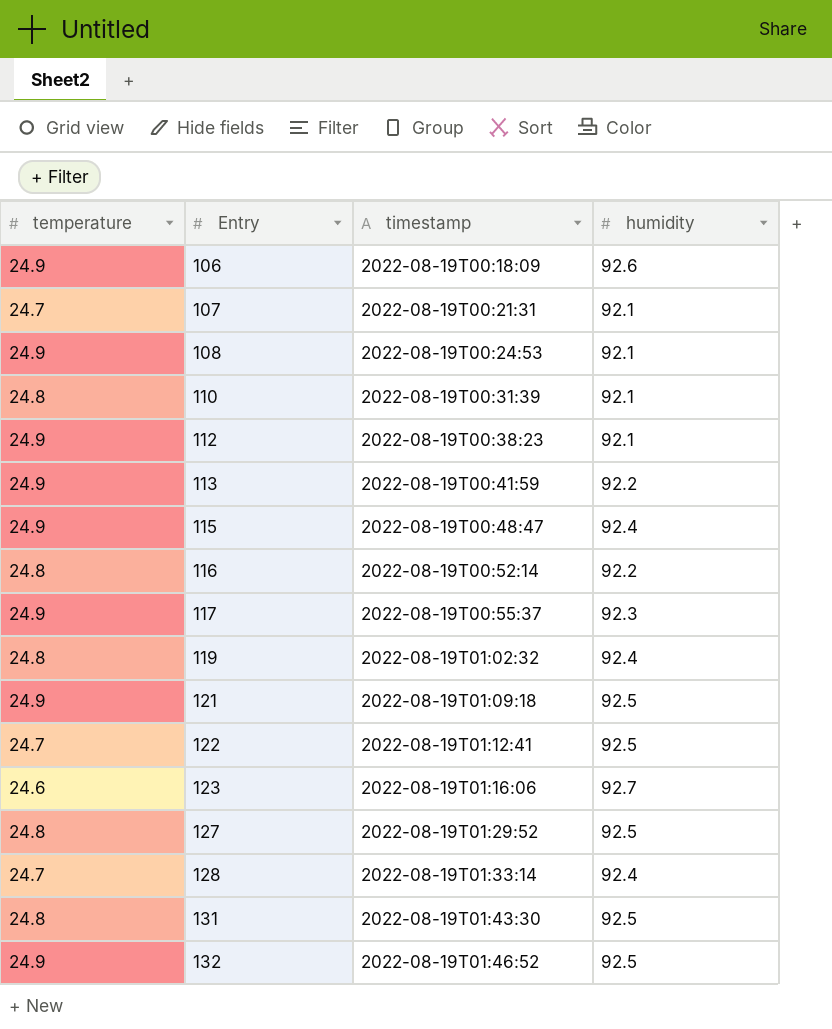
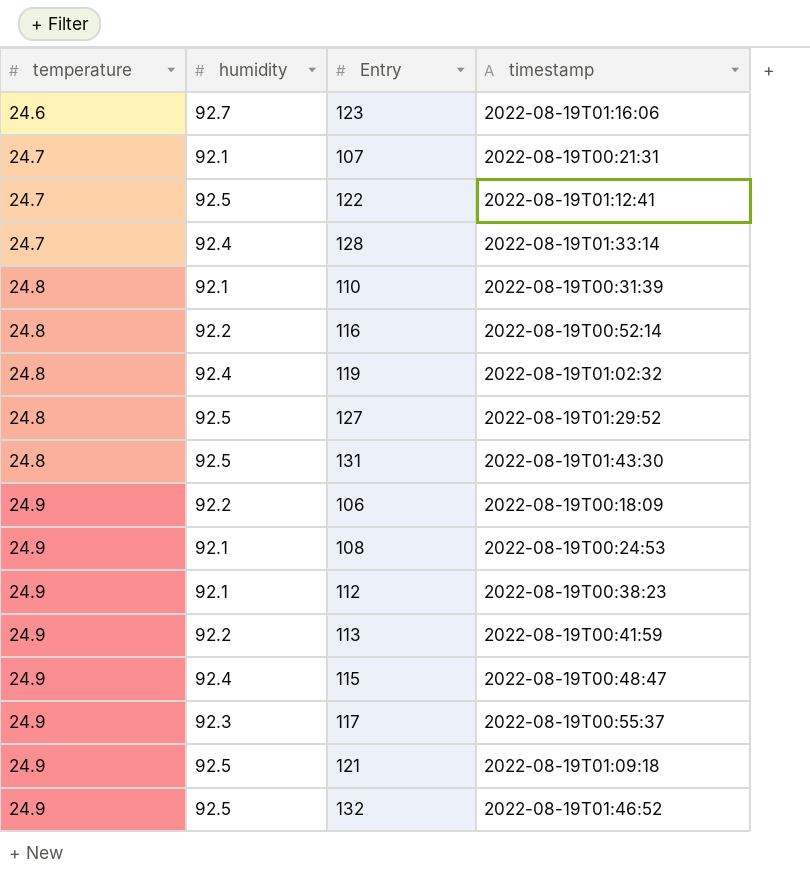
row order: Entry ascending -> temperature ascending
column humidity | position: 4 -> 2
106 | humidity: 92.6 -> 92.2

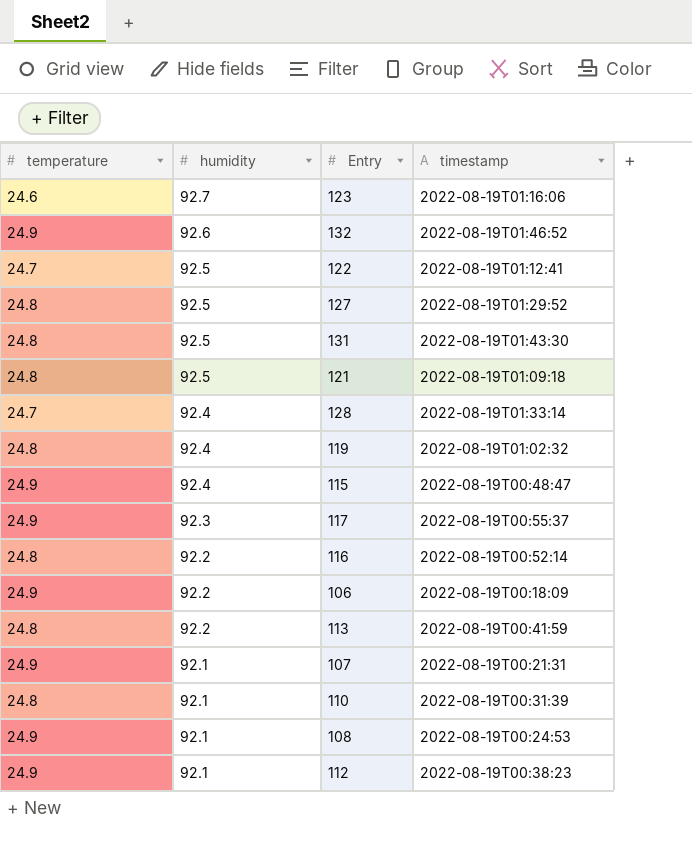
row order: temperature ascending -> humidity descending
132 | humidity: 92.5 -> 92.6
121 | temperature: 24.9 -> 24.8
113 | temperature: 24.9 -> 24.8
107 | temperature: 24.7 -> 24.9

